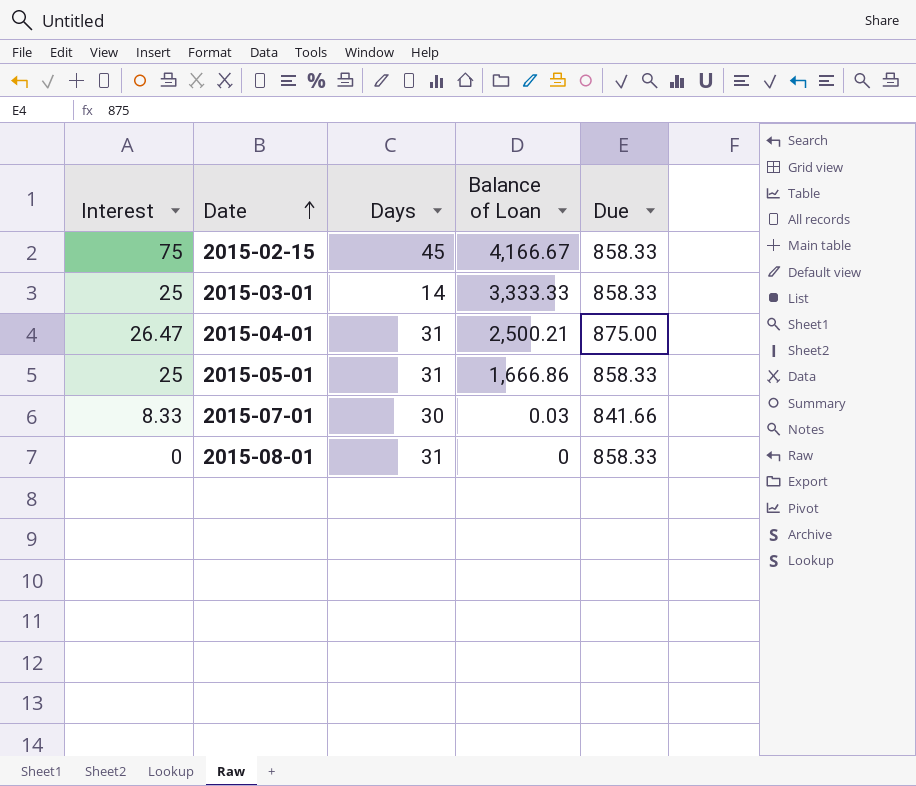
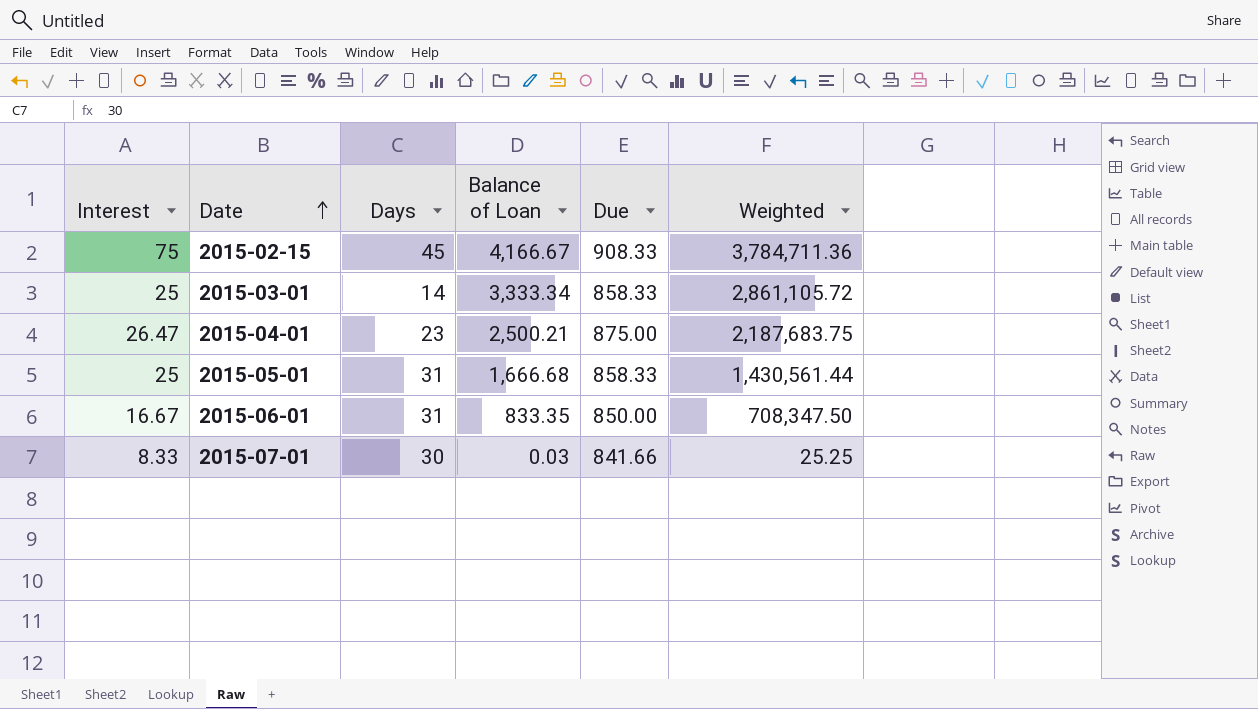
column Weighted | formula: none -> [Balance of Loan] * [Due]
row 2015-08-01: 0 | 31 | 0 | 858.33 -> none
2015-02-15 | Due: 858.33 -> 908.33
2015-03-01 | Balance of Loan: 3,333.33 -> 3,333.34
2015-04-01 | Days: 31 -> 23
2015-05-01 | Balance of Loan: 1,666.86 -> 1,666.68
row 2015-06-01: none -> 16.67 | 31 | 833.35 | 850.00 | 708,347.50

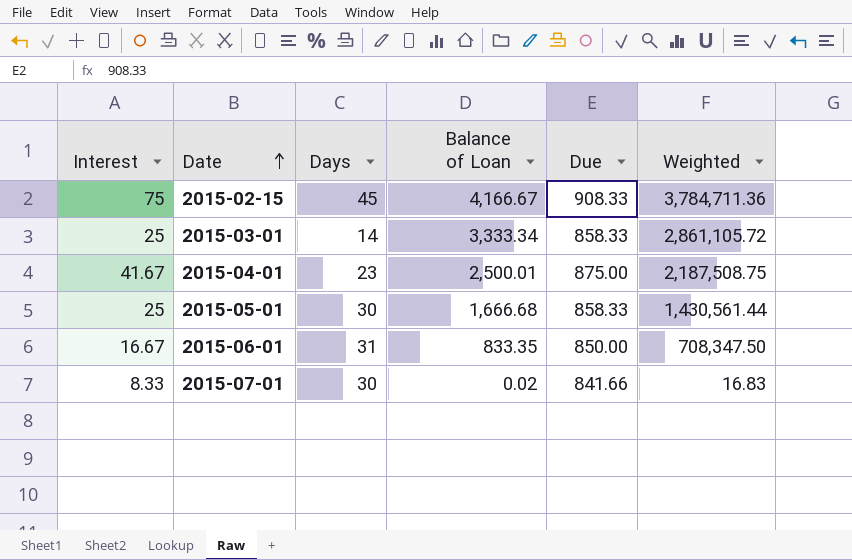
2015-04-01 | Interest: 26.47 -> 41.67
2015-04-01 | Balance of Loan: 2,500.21 -> 2,500.01
2015-04-01 | Weighted: 2,187,683.75 -> 2,187,508.75
2015-05-01 | Days: 31 -> 30
2015-07-01 | Balance of Loan: 0.03 -> 0.02
2015-07-01 | Weighted: 25.25 -> 16.83

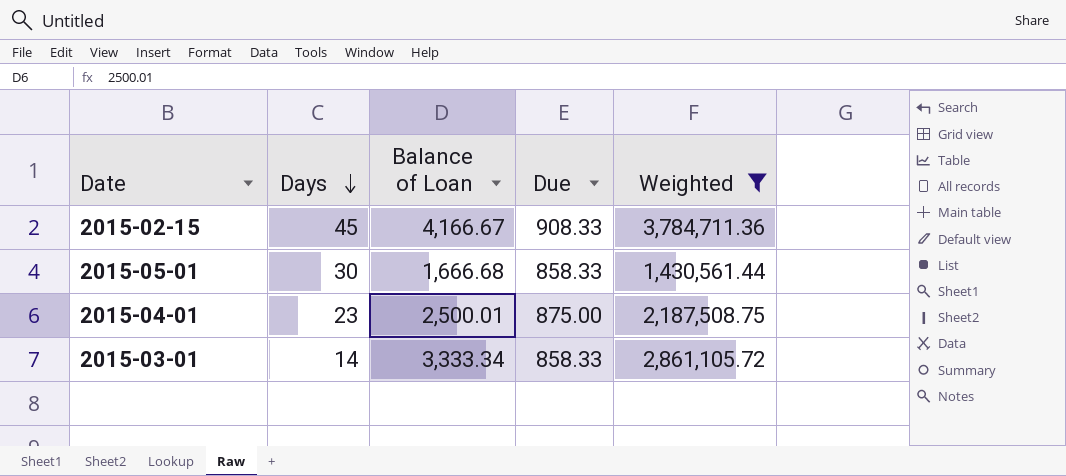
filter: none -> Weighted >= 1,430,561.44
row order: Date ascending -> Days descending
column Interest | position: 1 -> none

